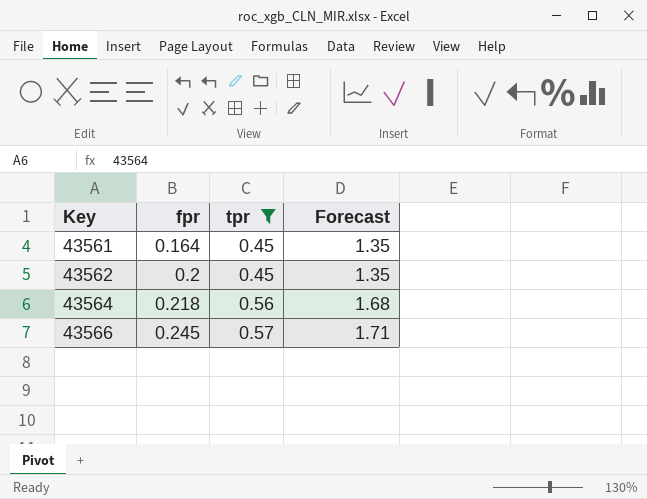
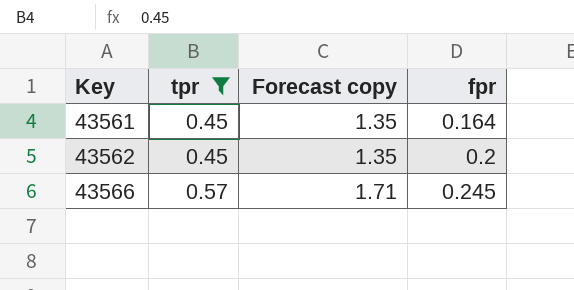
column name: Forecast -> Forecast copy
column fpr | position: 2 -> 4
row 43564: 0.218 | 0.56 | 1.68 -> none

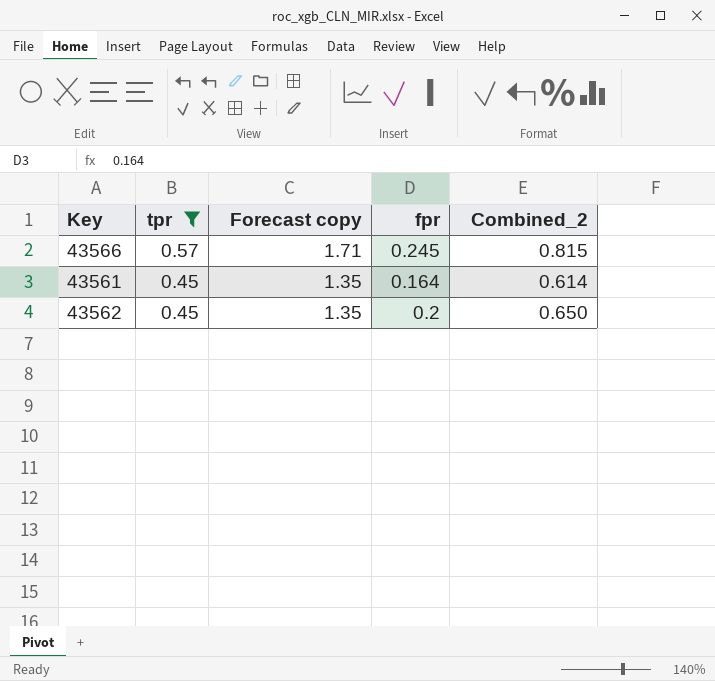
row order: Key ascending -> tpr descending
column Combined_2 | formula: none -> [tpr] + [fpr]

